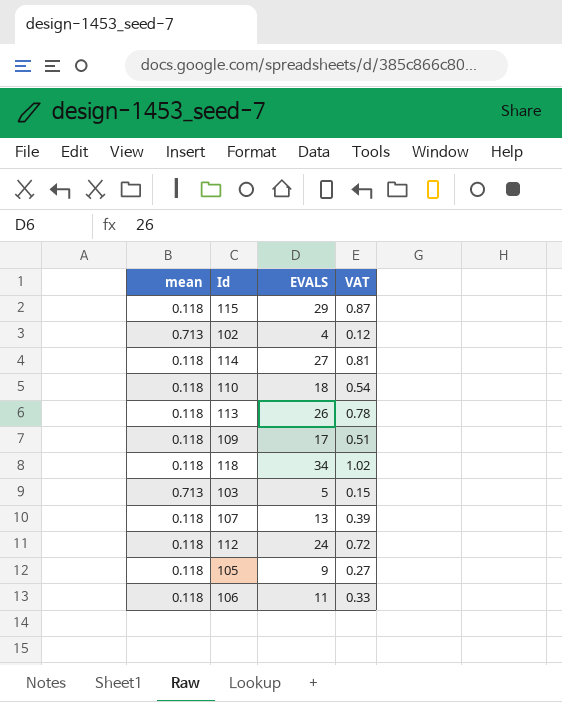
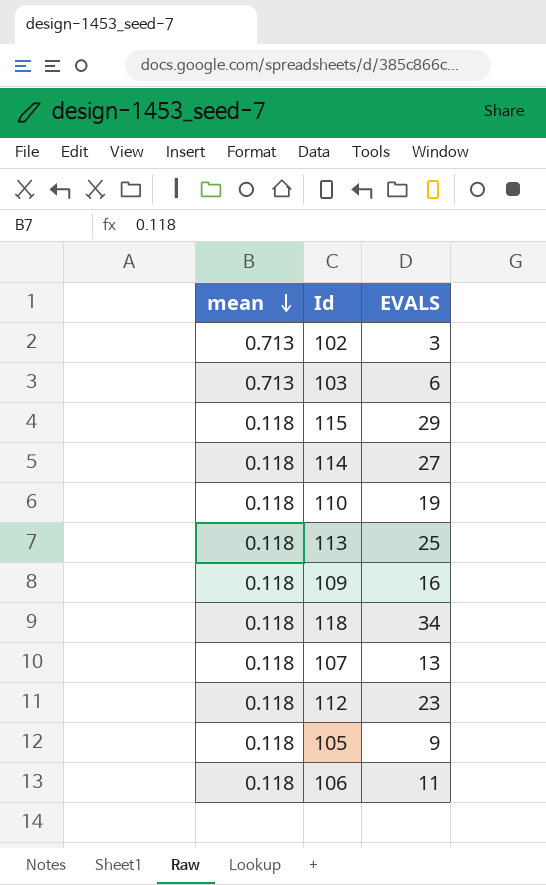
row order: none -> mean descending
column VAT | formula: [EVALS] * 0.03 -> none
102 | EVALS: 4 -> 3
103 | EVALS: 5 -> 6
110 | EVALS: 18 -> 19
113 | EVALS: 26 -> 25
109 | EVALS: 17 -> 16
112 | EVALS: 24 -> 23

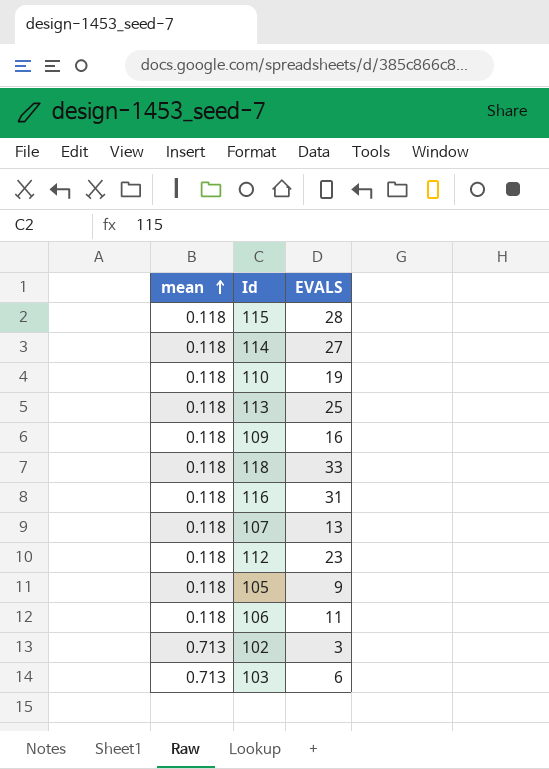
row order: mean descending -> mean ascending
115 | EVALS: 29 -> 28
118 | EVALS: 34 -> 33
row 116: none -> 0.118 | 31

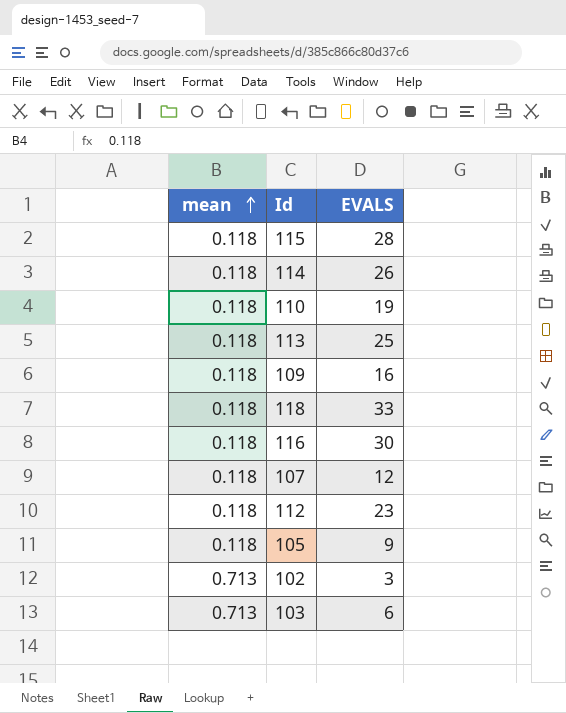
row 106: 0.118 | 11 -> none
114 | EVALS: 27 -> 26
116 | EVALS: 31 -> 30
107 | EVALS: 13 -> 12

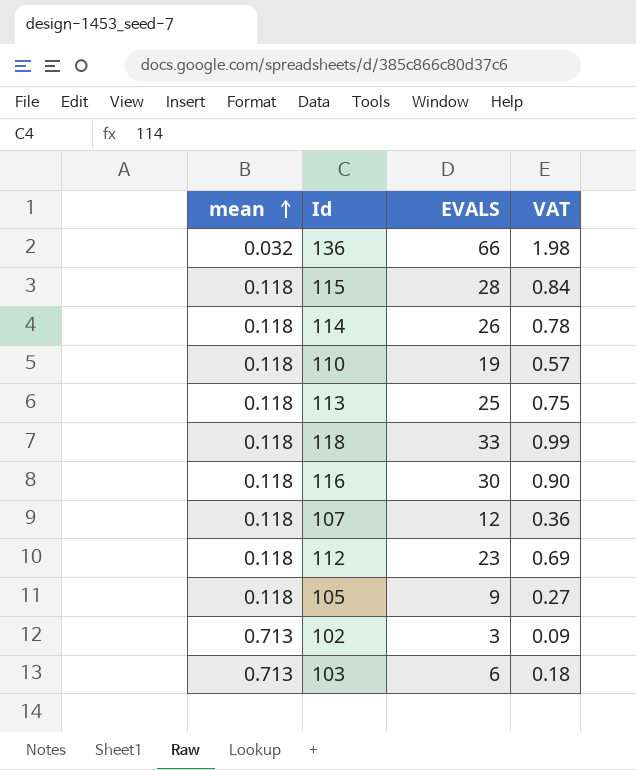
column VAT | formula: none -> [EVALS] * 0.03
row 109: 0.118 | 16 -> none
row 136: none -> 0.032 | 66 | 1.98

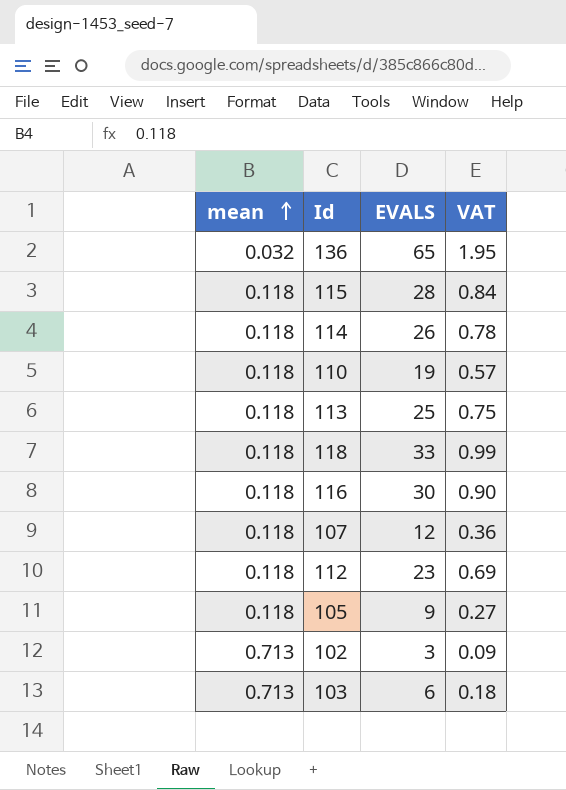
136 | EVALS: 66 -> 65
136 | VAT: 1.98 -> 1.95

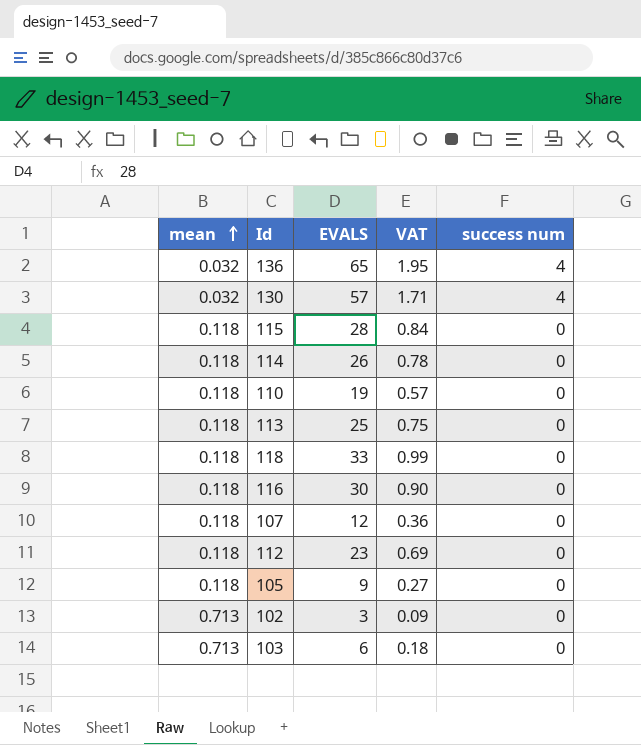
column success num | position: none -> 5
row 130: none -> 0.032 | 57 | 1.71 | 4

